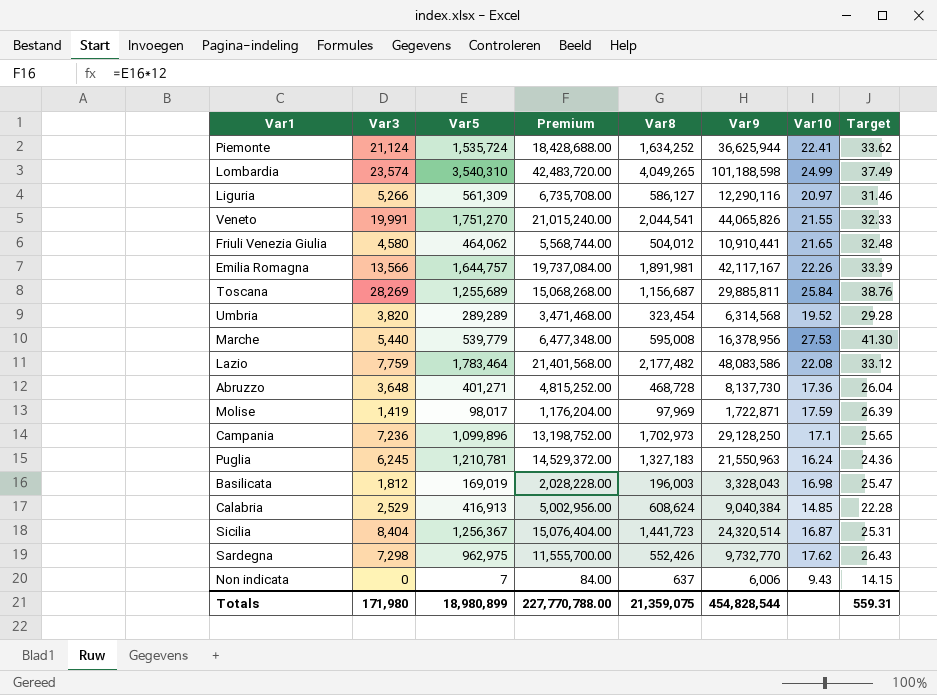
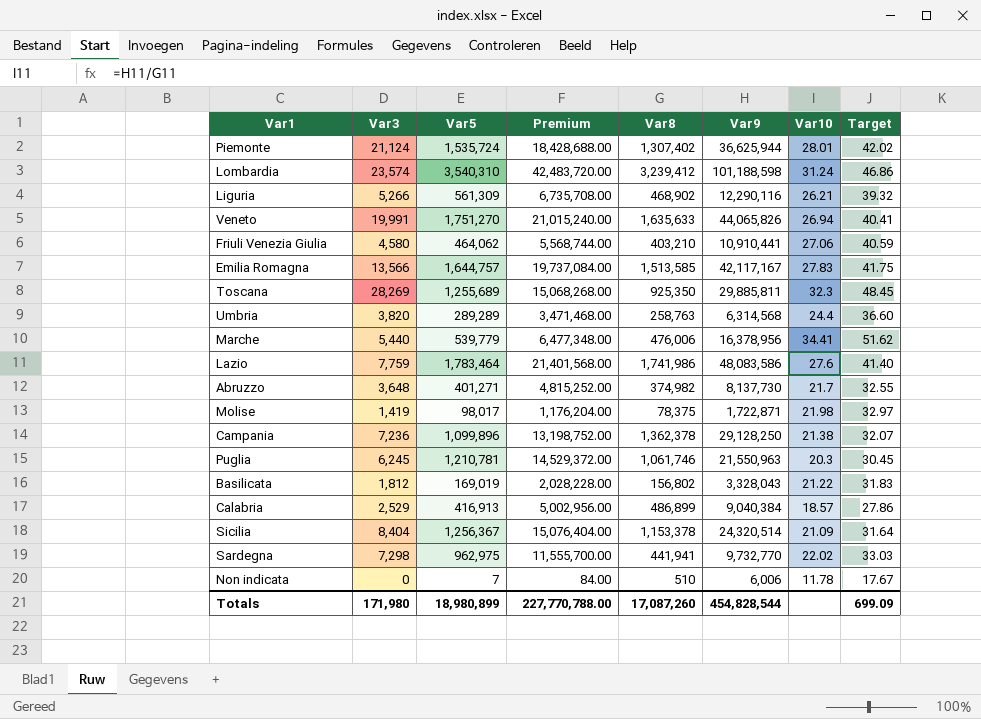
Piemonte | Var8: 1,634,252 -> 1,307,402
Piemonte | Var10: 22.41 -> 28.01
Piemonte | Target: 33.62 -> 42.02
Lombardia | Var8: 4,049,265 -> 3,239,412
Lombardia | Var10: 24.99 -> 31.24
Lombardia | Target: 37.49 -> 46.86
Liguria | Var8: 586,127 -> 468,902
Liguria | Var10: 20.97 -> 26.21
Liguria | Target: 31.46 -> 39.32
Veneto | Var8: 2,044,541 -> 1,635,633
Veneto | Var10: 21.55 -> 26.94
Veneto | Target: 32.33 -> 40.41
Friuli Venezia Giulia | Var8: 504,012 -> 403,210
Friuli Venezia Giulia | Var10: 21.65 -> 27.06
Friuli Venezia Giulia | Target: 32.48 -> 40.59
Emilia Romagna | Var8: 1,891,981 -> 1,513,585
Emilia Romagna | Var10: 22.26 -> 27.83
Emilia Romagna | Target: 33.39 -> 41.75
Toscana | Var8: 1,156,687 -> 925,350
Toscana | Var10: 25.84 -> 32.3
Toscana | Target: 38.76 -> 48.45
Umbria | Var8: 323,454 -> 258,763
Umbria | Var10: 19.52 -> 24.4
Umbria | Target: 29.28 -> 36.60
Marche | Var8: 595,008 -> 476,006
Marche | Var10: 27.53 -> 34.41
Marche | Target: 41.30 -> 51.62
Lazio | Var8: 2,177,482 -> 1,741,986
Lazio | Var10: 22.08 -> 27.6
Lazio | Target: 33.12 -> 41.40
Abruzzo | Var8: 468,728 -> 374,982
Abruzzo | Var10: 17.36 -> 21.7
Abruzzo | Target: 26.04 -> 32.55
Molise | Var8: 97,969 -> 78,375
Molise | Var10: 17.59 -> 21.98
Molise | Target: 26.39 -> 32.97
Campania | Var8: 1,702,973 -> 1,362,378
Campania | Var10: 17.1 -> 21.38
Campania | Target: 25.65 -> 32.07
Puglia | Var8: 1,327,183 -> 1,061,746
Puglia | Var10: 16.24 -> 20.3
Puglia | Target: 24.36 -> 30.45
Basilicata | Var8: 196,003 -> 156,802
Basilicata | Var10: 16.98 -> 21.22
Basilicata | Target: 25.47 -> 31.83
Calabria | Var8: 608,624 -> 486,899
Calabria | Var10: 14.85 -> 18.57
Calabria | Target: 22.28 -> 27.86
Sicilia | Var8: 1,441,723 -> 1,153,378
Sicilia | Var10: 16.87 -> 21.09
Sicilia | Target: 25.31 -> 31.64
Sardegna | Var8: 552,426 -> 441,941
Sardegna | Var10: 17.62 -> 22.02
Sardegna | Target: 26.43 -> 33.03
Non indicata | Var8: 637 -> 510
Non indicata | Var10: 9.43 -> 11.78
Non indicata | Target: 14.15 -> 17.67
Totals | Var8: 21,359,075 -> 17,087,260
Totals | Target: 559.31 -> 699.09

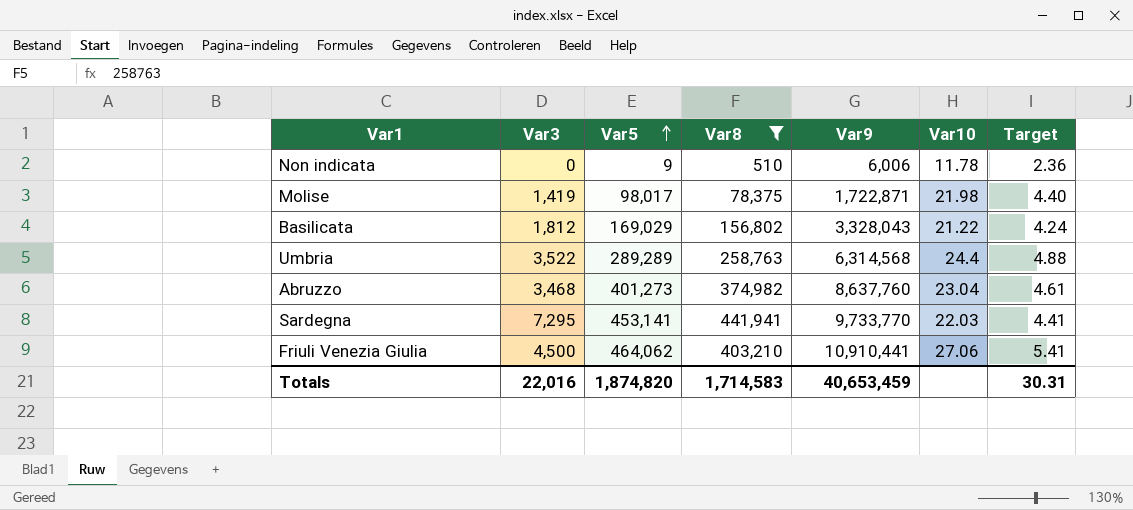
filter: none -> Var8 <= 441,941
row order: none -> Var5 ascending
column Premium | formula: [Var5] * 12 -> none
column Target | formula: [Var10] * 1.5 -> [Var10] * 0.2
Non indicata | Var5: 7 -> 9
Basilicata | Var5: 169,019 -> 169,029
Umbria | Var3: 3,820 -> 3,522
Abruzzo | Var3: 3,648 -> 3,468
Abruzzo | Var5: 401,271 -> 401,273
Abruzzo | Var9: 8,137,730 -> 8,637,760
Abruzzo | Var10: 21.7 -> 23.04
Sardegna | Var3: 7,298 -> 7,295
Sardegna | Var5: 962,975 -> 453,141
Sardegna | Var9: 9,732,770 -> 9,733,770
Sardegna | Var10: 22.02 -> 22.03
Friuli Venezia Giulia | Var3: 4,580 -> 4,500
Totals | Var3: 171,980 -> 22,016
Totals | Var5: 18,980,899 -> 1,874,820
Totals | Var8: 17,087,260 -> 1,714,583
Totals | Var9: 454,828,544 -> 40,653,459
Totals | Target: 699.09 -> 30.31

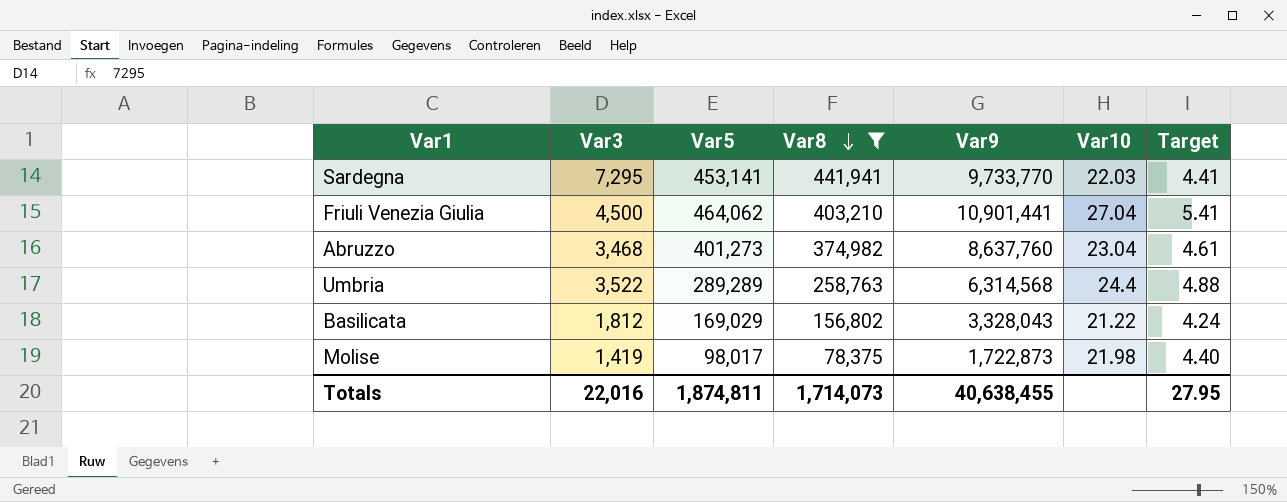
row order: Var5 ascending -> Var8 descending
row Non indicata: 0 | 9 | 510 | 6,006 | 11.78 | 2.36 -> none
Friuli Venezia Giulia | Var9: 10,910,441 -> 10,901,441
Friuli Venezia Giulia | Var10: 27.06 -> 27.04
Molise | Var9: 1,722,871 -> 1,722,873
Totals | Var5: 1,874,820 -> 1,874,811
Totals | Var8: 1,714,583 -> 1,714,073
Totals | Var9: 40,653,459 -> 40,638,455
Totals | Target: 30.31 -> 27.95

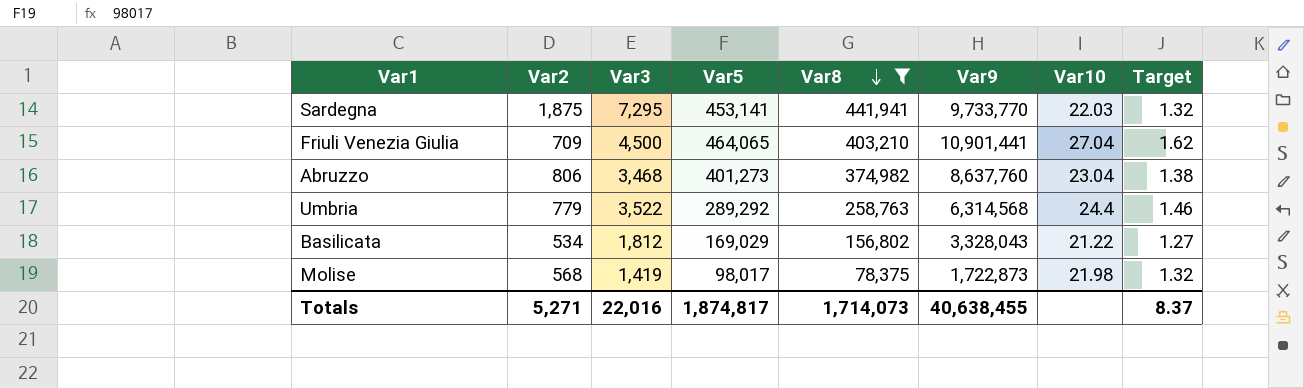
column Var2 | position: none -> 2
column Target | formula: [Var10] * 0.2 -> [Var10] * 0.06
Friuli Venezia Giulia | Var5: 464,062 -> 464,065
Umbria | Var5: 289,289 -> 289,292
Totals | Var5: 1,874,811 -> 1,874,817
Totals | Target: 27.95 -> 8.37

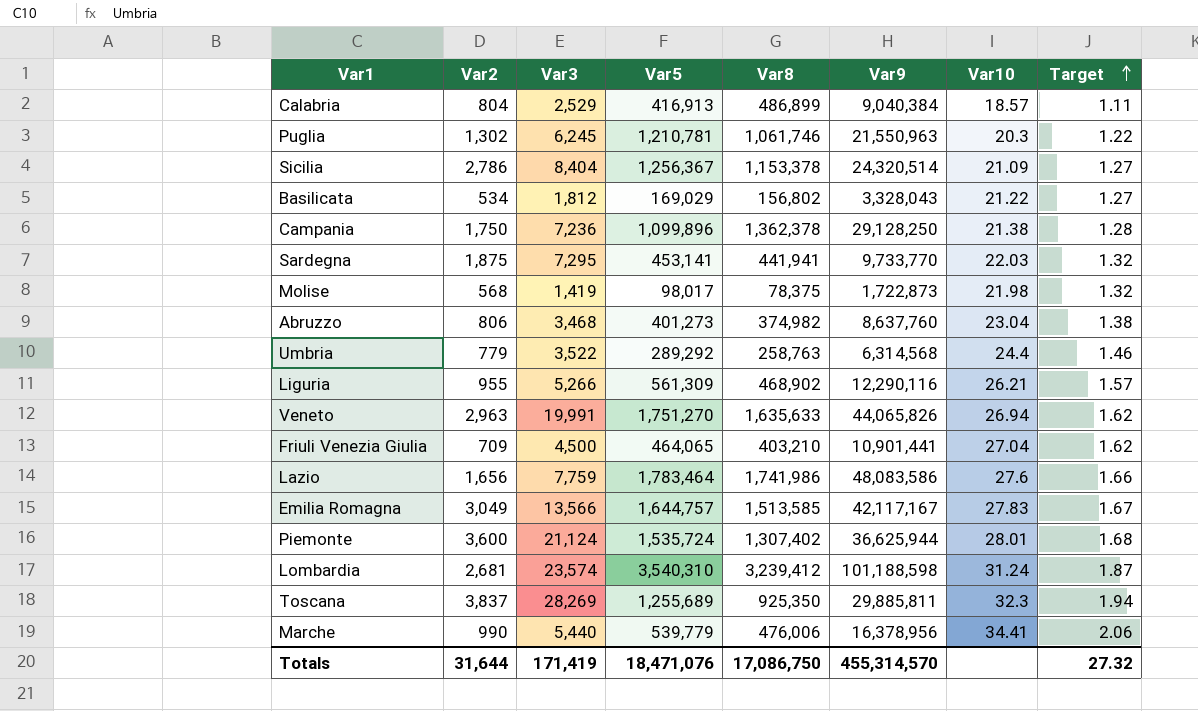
filter: Var8 <= 441,941 -> none
row order: Var8 descending -> Target ascending
Totals | Var2: 5,271 -> 31,644
Totals | Var3: 22,016 -> 171,419
Totals | Var5: 1,874,817 -> 18,471,076
Totals | Var8: 1,714,073 -> 17,086,750
Totals | Var9: 40,638,455 -> 455,314,570
Totals | Target: 8.37 -> 27.32

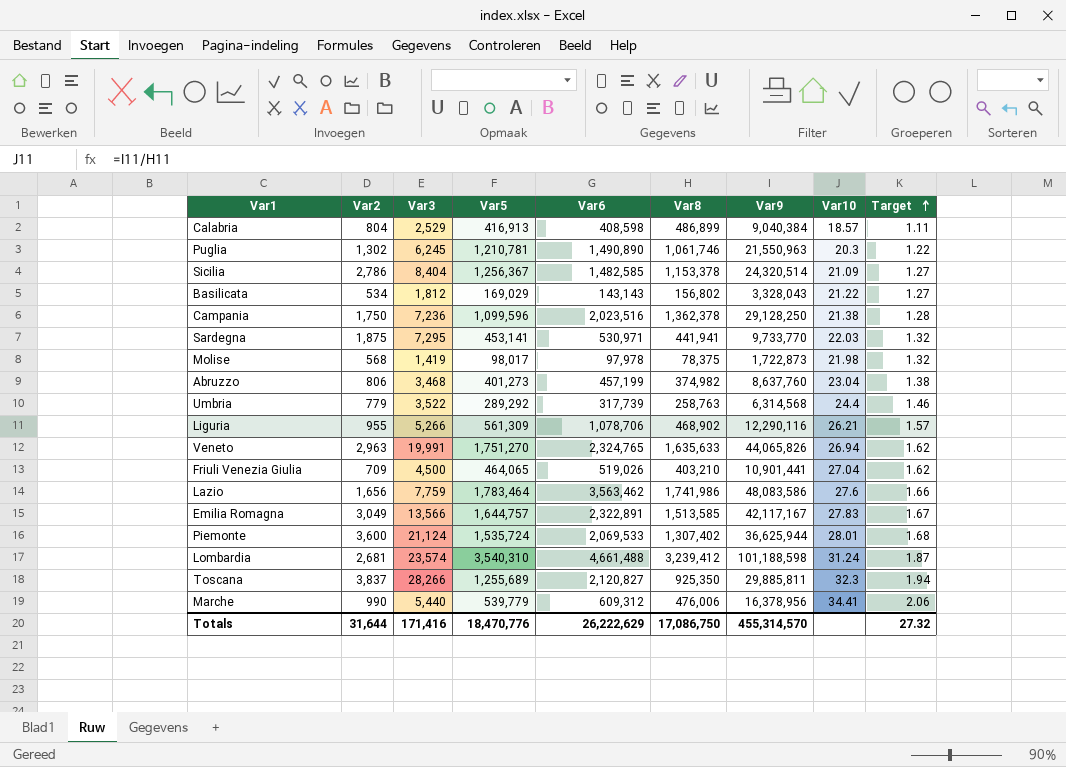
column Var6 | position: none -> 5
Campania | Var5: 1,099,896 -> 1,099,596
Toscana | Var3: 28,269 -> 28,266
Totals | Var3: 171,419 -> 171,416
Totals | Var5: 18,471,076 -> 18,470,776

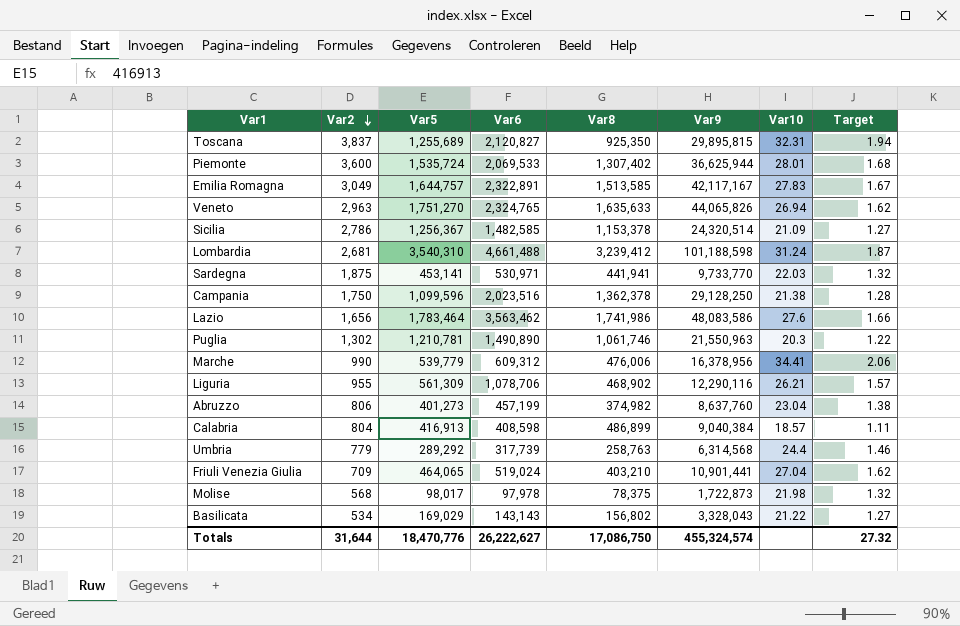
row order: Target ascending -> Var2 descending
column Var3 | position: 3 -> none
Toscana | Var9: 29,885,811 -> 29,895,815
Toscana | Var10: 32.3 -> 32.31
Friuli Venezia Giulia | Var6: 519,026 -> 519,024
Totals | Var6: 26,222,629 -> 26,222,627
Totals | Var9: 455,314,570 -> 455,324,574

